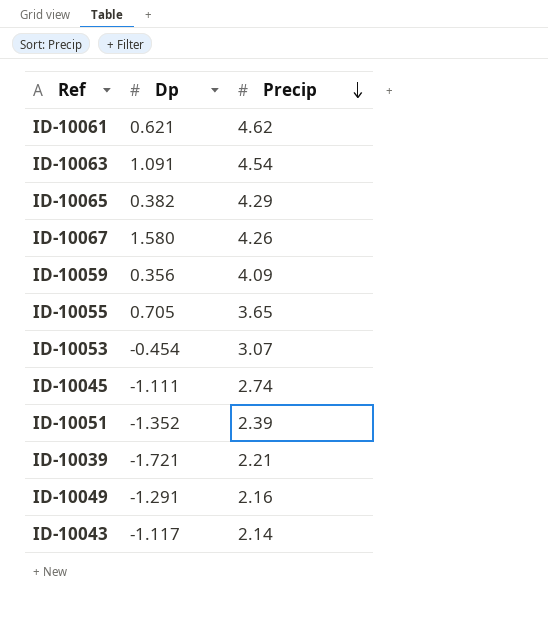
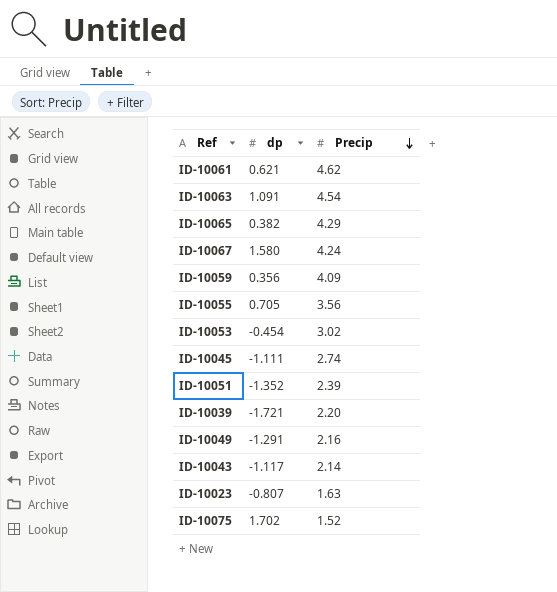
column name: Dp -> dp
ID-10067 | Precip: 4.26 -> 4.24
ID-10055 | Precip: 3.65 -> 3.56
ID-10053 | Precip: 3.07 -> 3.02
ID-10039 | Precip: 2.21 -> 2.20
row ID-10023: none -> -0.807 | 1.63
row ID-10075: none -> 1.702 | 1.52

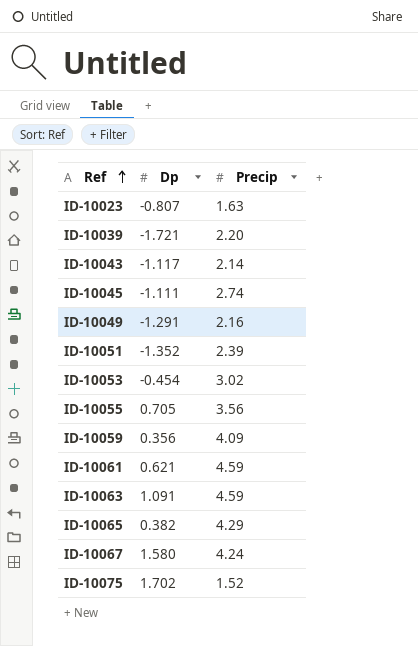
row order: Precip descending -> Ref ascending
column name: dp -> Dp
ID-10061 | Precip: 4.62 -> 4.59
ID-10063 | Precip: 4.54 -> 4.59

